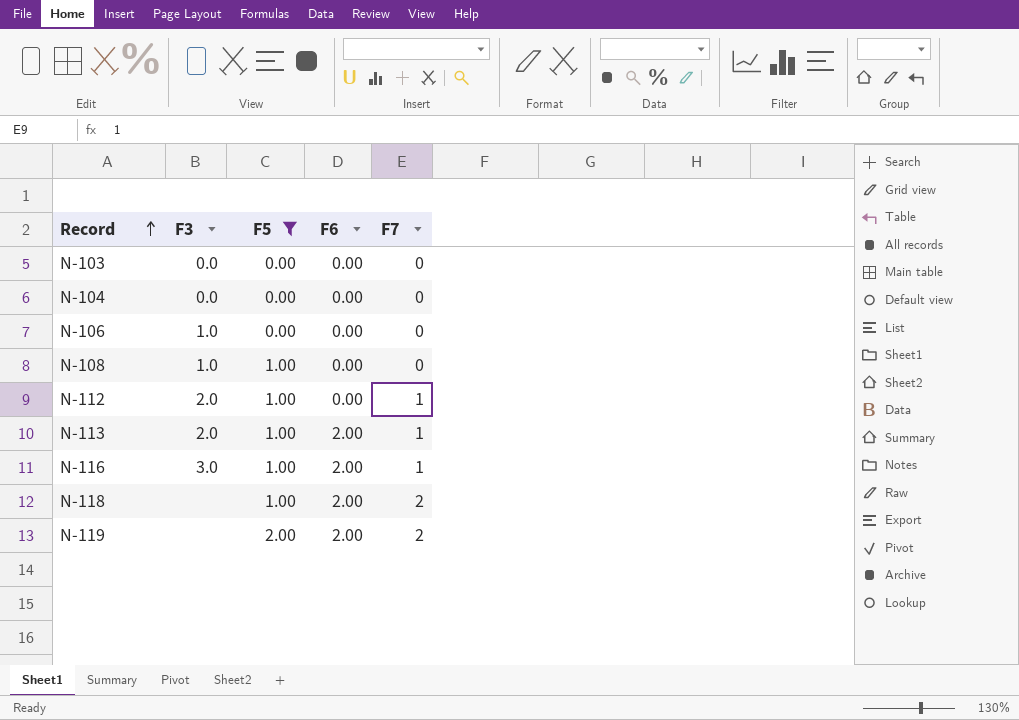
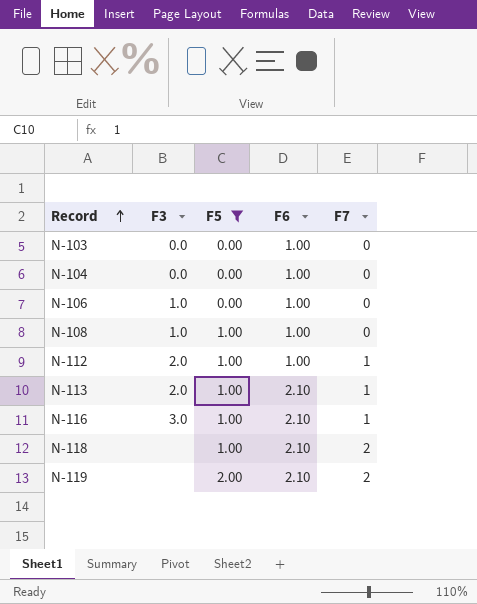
N-103 | F6: 0.00 -> 1.00
N-104 | F6: 0.00 -> 1.00
N-106 | F6: 0.00 -> 1.00
N-108 | F6: 0.00 -> 1.00
N-112 | F6: 0.00 -> 1.00
N-113 | F6: 2.00 -> 2.10
N-116 | F6: 2.00 -> 2.10
N-118 | F6: 2.00 -> 2.10
N-119 | F6: 2.00 -> 2.10

